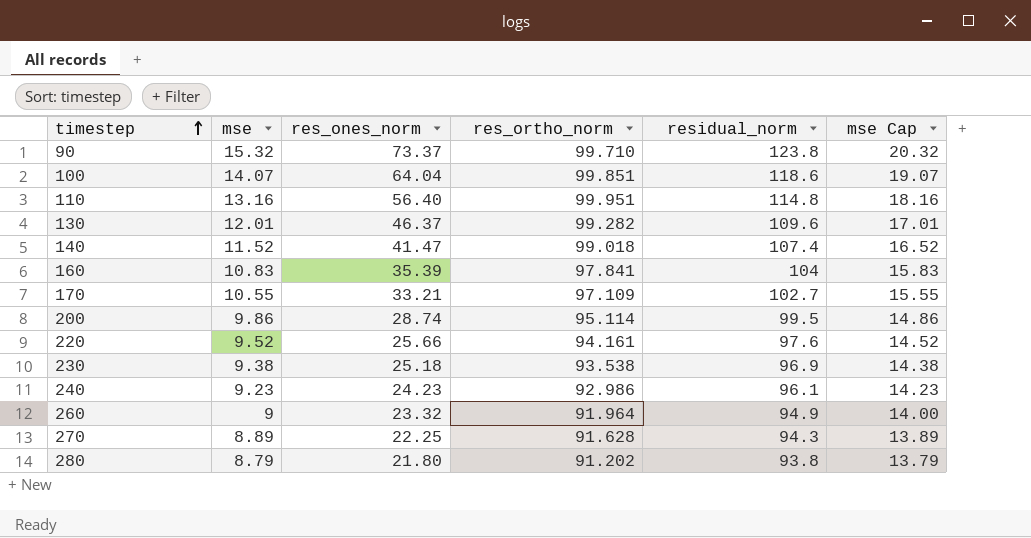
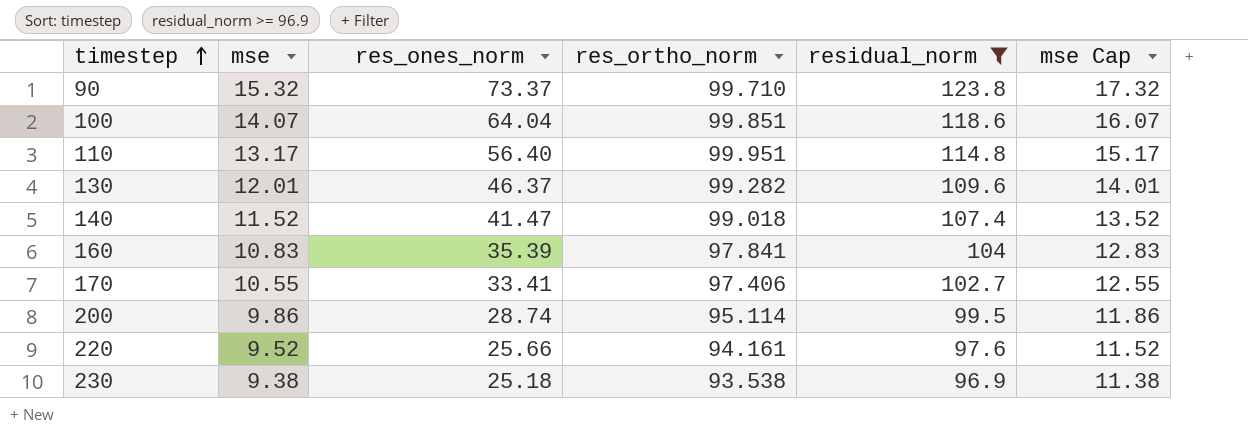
filter: none -> residual_norm >= 96.9
column mse Cap | formula: [mse] + 5 -> [mse] + 2
110 | mse: 13.16 -> 13.17
170 | res_ones_norm: 33.21 -> 33.41
170 | res_ortho_norm: 97.109 -> 97.406

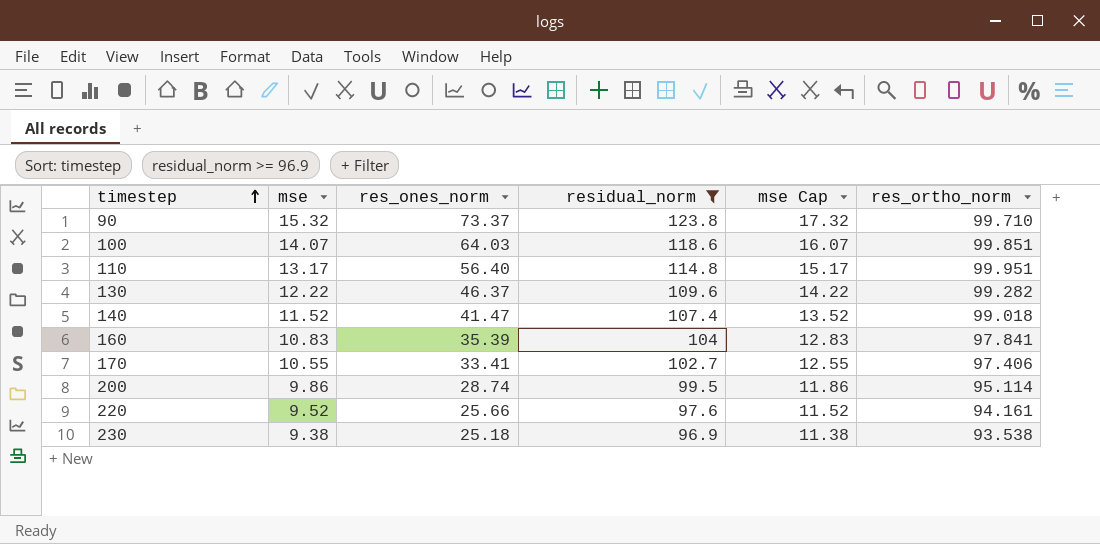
column res_ortho_norm | position: 4 -> 6
100 | res_ones_norm: 64.04 -> 64.03
130 | mse: 12.01 -> 12.22
130 | mse Cap: 14.01 -> 14.22

